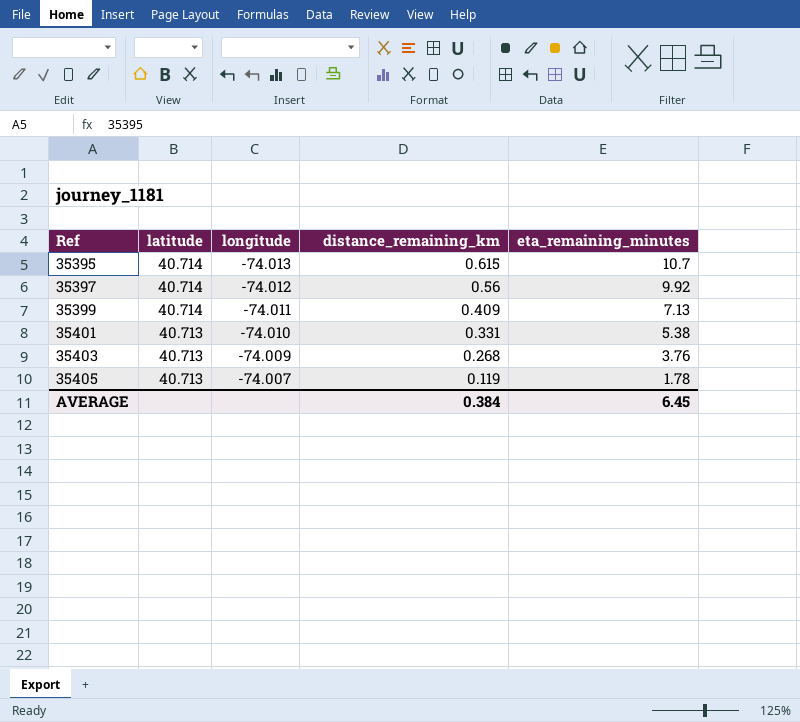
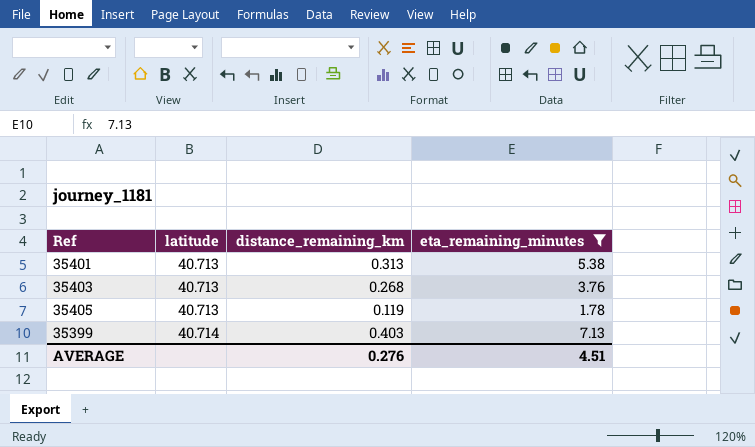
filter: none -> eta_remaining_minutes <= 7.13
row order: Ref ascending -> latitude ascending
column longitude | position: 3 -> none
35401 | distance_remaining_km: 0.331 -> 0.313
35399 | distance_remaining_km: 0.409 -> 0.403
AVERAGE | distance_remaining_km: 0.384 -> 0.276
AVERAGE | eta_remaining_minutes: 6.45 -> 4.51

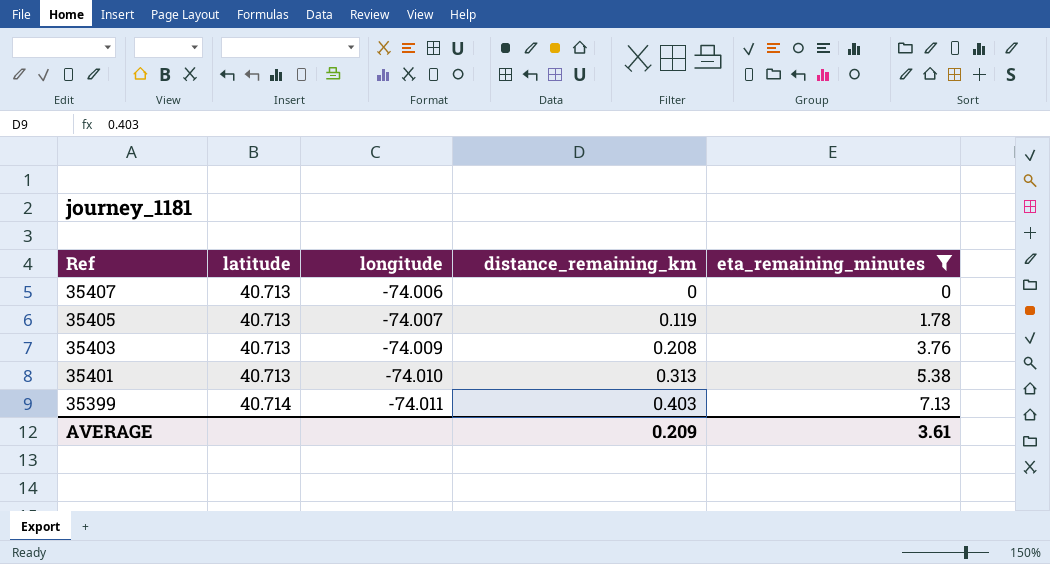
row order: latitude ascending -> Ref descending
column longitude | position: none -> 3
row 35407: none -> 40.713 | -74.006 | 0 | 0
35403 | distance_remaining_km: 0.268 -> 0.208
AVERAGE | distance_remaining_km: 0.276 -> 0.209
AVERAGE | eta_remaining_minutes: 4.51 -> 3.61

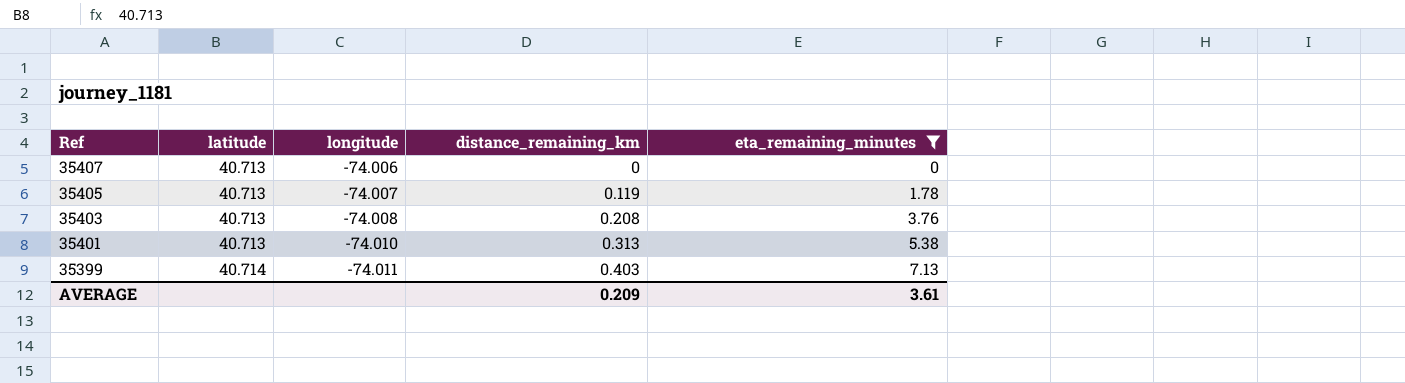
35403 | longitude: -74.009 -> -74.008

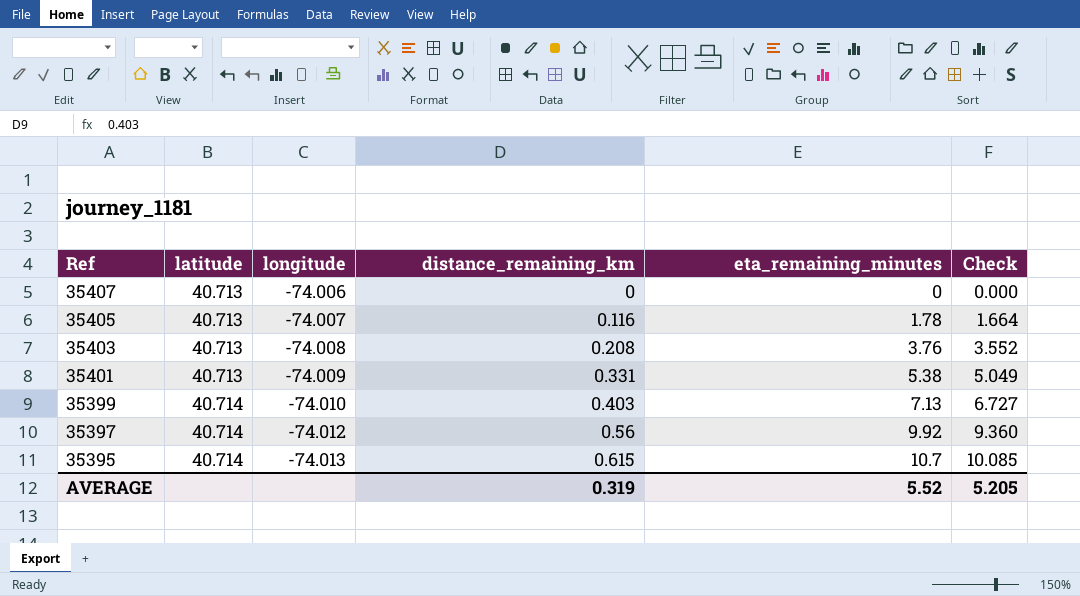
filter: eta_remaining_minutes <= 7.13 -> none
column Check | formula: none -> [eta_remaining_minutes] - [distance_remaining_km]
35405 | distance_remaining_km: 0.119 -> 0.116
35401 | longitude: -74.010 -> -74.009
35401 | distance_remaining_km: 0.313 -> 0.331
35399 | longitude: -74.011 -> -74.010
AVERAGE | distance_remaining_km: 0.209 -> 0.319
AVERAGE | eta_remaining_minutes: 3.61 -> 5.52

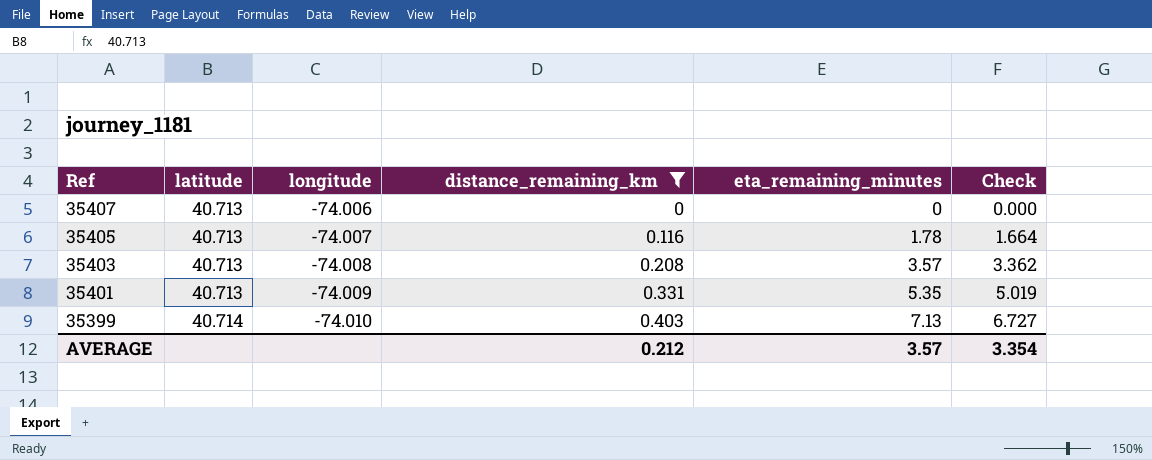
filter: none -> distance_remaining_km <= 0.403
35403 | eta_remaining_minutes: 3.76 -> 3.57
35403 | Check: 3.552 -> 3.362
35401 | eta_remaining_minutes: 5.38 -> 5.35
35401 | Check: 5.049 -> 5.019
AVERAGE | distance_remaining_km: 0.319 -> 0.212
AVERAGE | eta_remaining_minutes: 5.52 -> 3.57
AVERAGE | Check: 5.205 -> 3.354

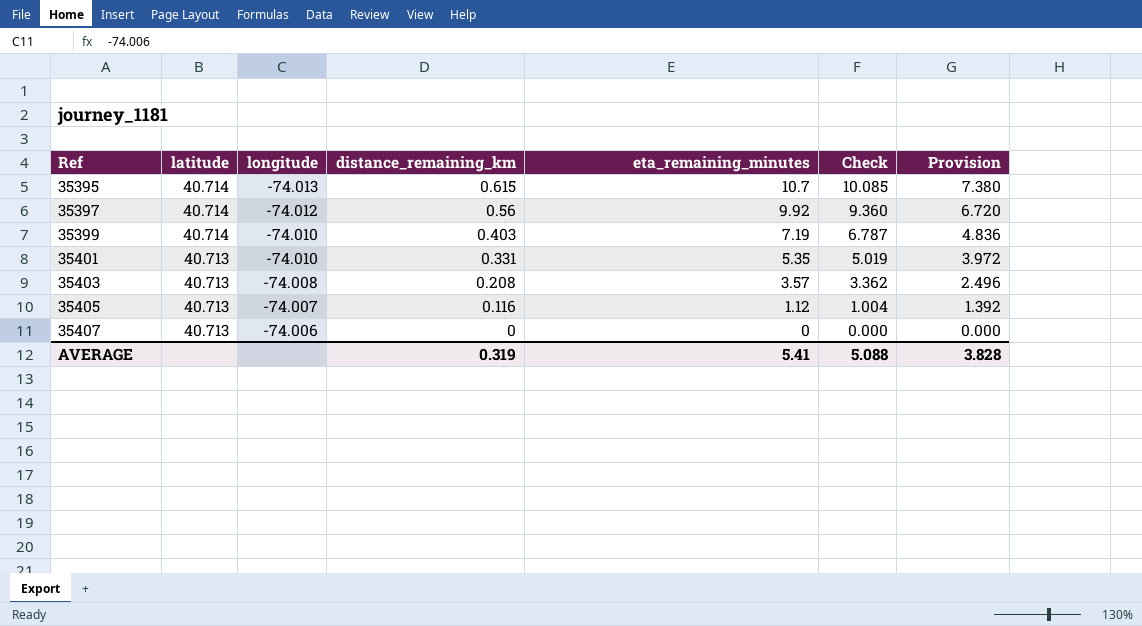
filter: distance_remaining_km <= 0.403 -> none
row order: Ref descending -> Ref ascending
column Provision | formula: none -> [distance_remaining_km] * 12
35399 | eta_remaining_minutes: 7.13 -> 7.19
35399 | Check: 6.727 -> 6.787
35401 | longitude: -74.009 -> -74.010
35405 | eta_remaining_minutes: 1.78 -> 1.12
35405 | Check: 1.664 -> 1.004
AVERAGE | distance_remaining_km: 0.212 -> 0.319
AVERAGE | eta_remaining_minutes: 3.57 -> 5.41
AVERAGE | Check: 3.354 -> 5.088

